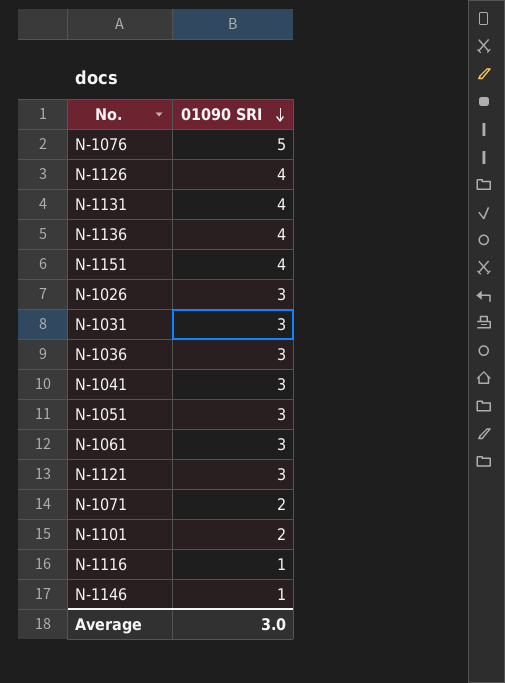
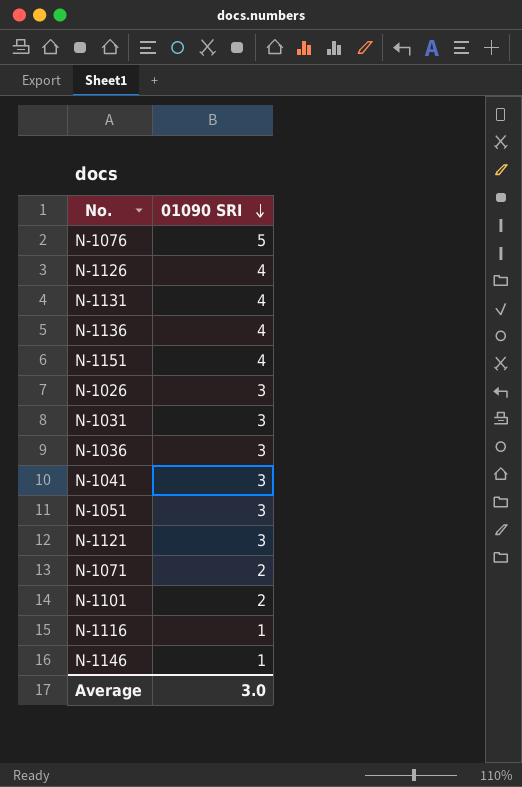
row N-1061: 3 -> none

